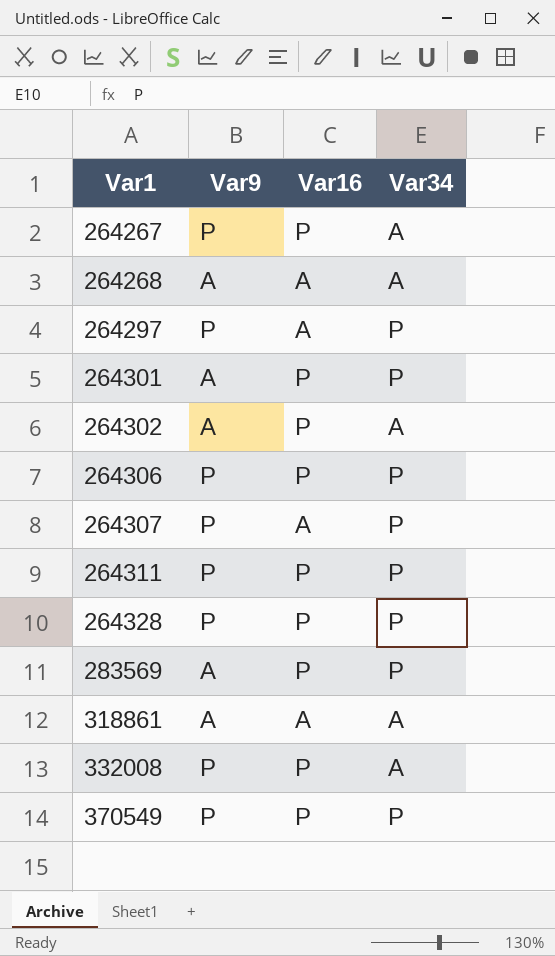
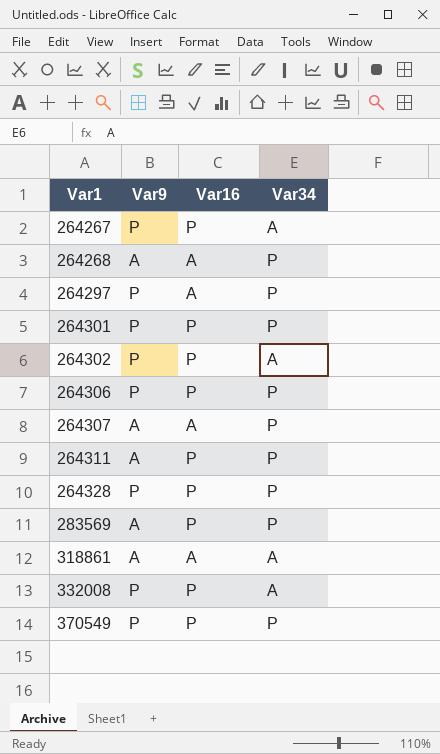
264268 | Var34: A -> P
264301 | Var9: A -> P
264302 | Var9: A -> P
264307 | Var9: P -> A
264311 | Var9: P -> A

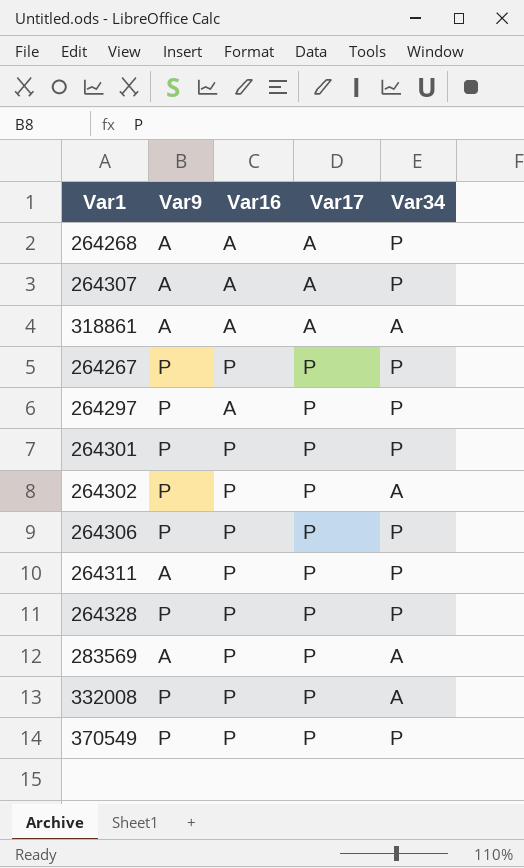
row order: Var1 ascending -> Var17 ascending
column Var17 | position: none -> 4
264267 | Var34: A -> P
283569 | Var34: P -> A

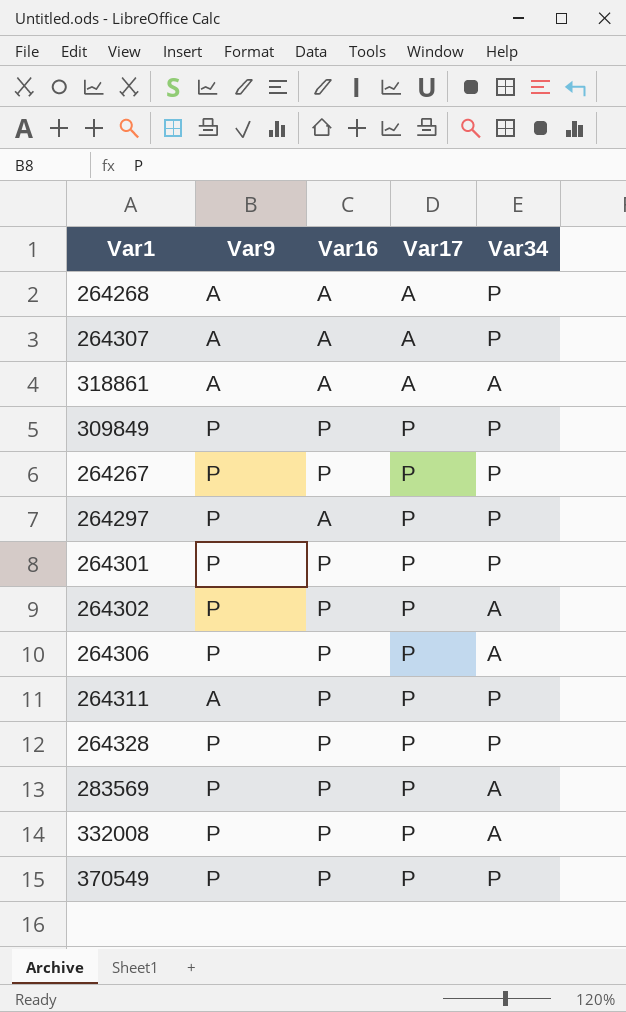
row 309849: none -> P | P | P | P
264306 | Var34: P -> A
283569 | Var9: A -> P

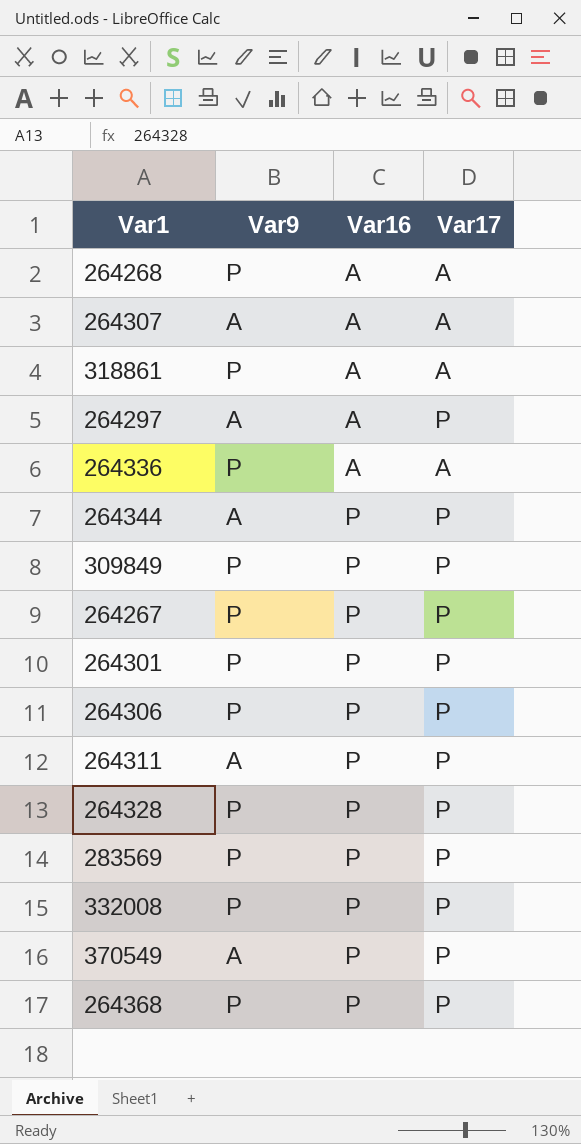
row order: Var17 ascending -> Var16 ascending
column Var34 | position: 5 -> none
row 264302: P | P | P | A -> none
264268 | Var9: A -> P
318861 | Var9: A -> P
264297 | Var9: P -> A
row 264336: none -> P | A | A
row 264344: none -> A | P | P
370549 | Var9: P -> A
row 264368: none -> P | P | P

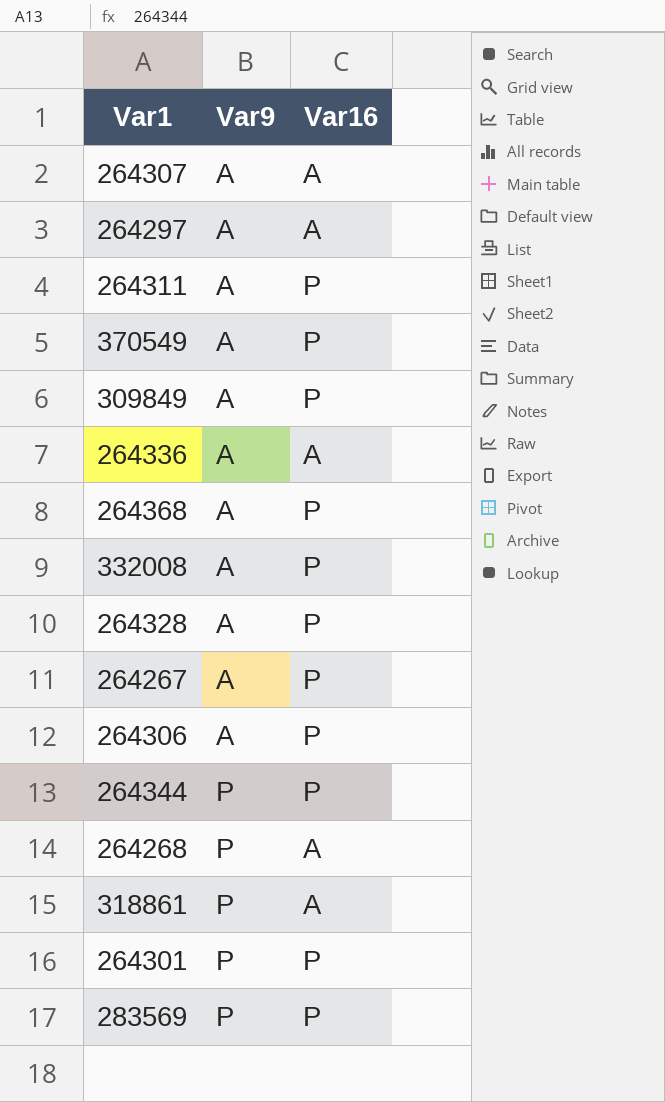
row order: Var16 ascending -> Var9 ascending
column Var17 | position: 4 -> none
309849 | Var9: P -> A
264336 | Var9: P -> A
264368 | Var9: P -> A
332008 | Var9: P -> A
264328 | Var9: P -> A
264267 | Var9: P -> A
264306 | Var9: P -> A
264344 | Var9: A -> P

